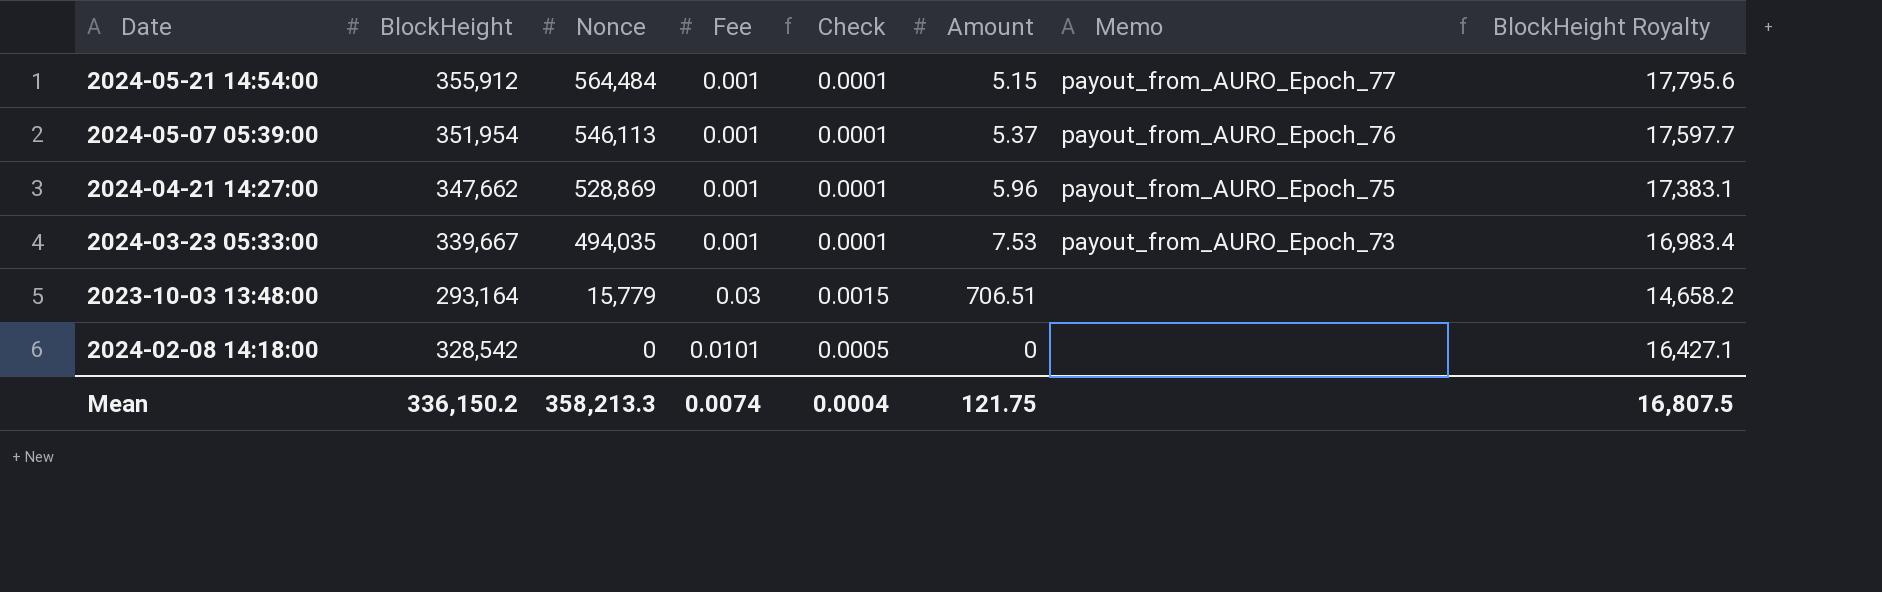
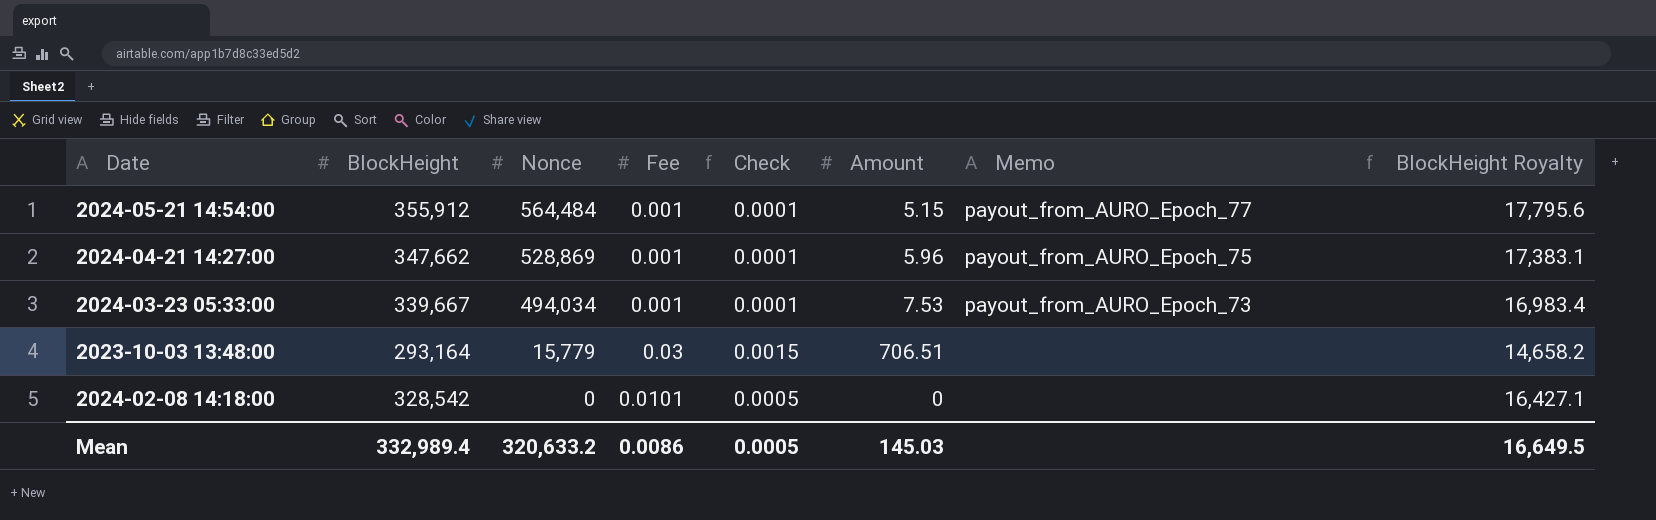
row 2024-05-07 05:39:00: 351,954 | 546,113 | 0.001 | 0.0001 | 5.37 | payout_from_AURO_Epoch_76 | 17,597.7 -> none
2024-03-23 05:33:00 | Nonce: 494,035 -> 494,034
Mean | BlockHeight: 336,150.2 -> 332,989.4
Mean | Nonce: 358,213.3 -> 320,633.2
Mean | Fee: 0.0074 -> 0.0086
Mean | Check: 0.0004 -> 0.0005
Mean | Amount: 121.75 -> 145.03
Mean | BlockHeight Royalty: 16,807.5 -> 16,649.5

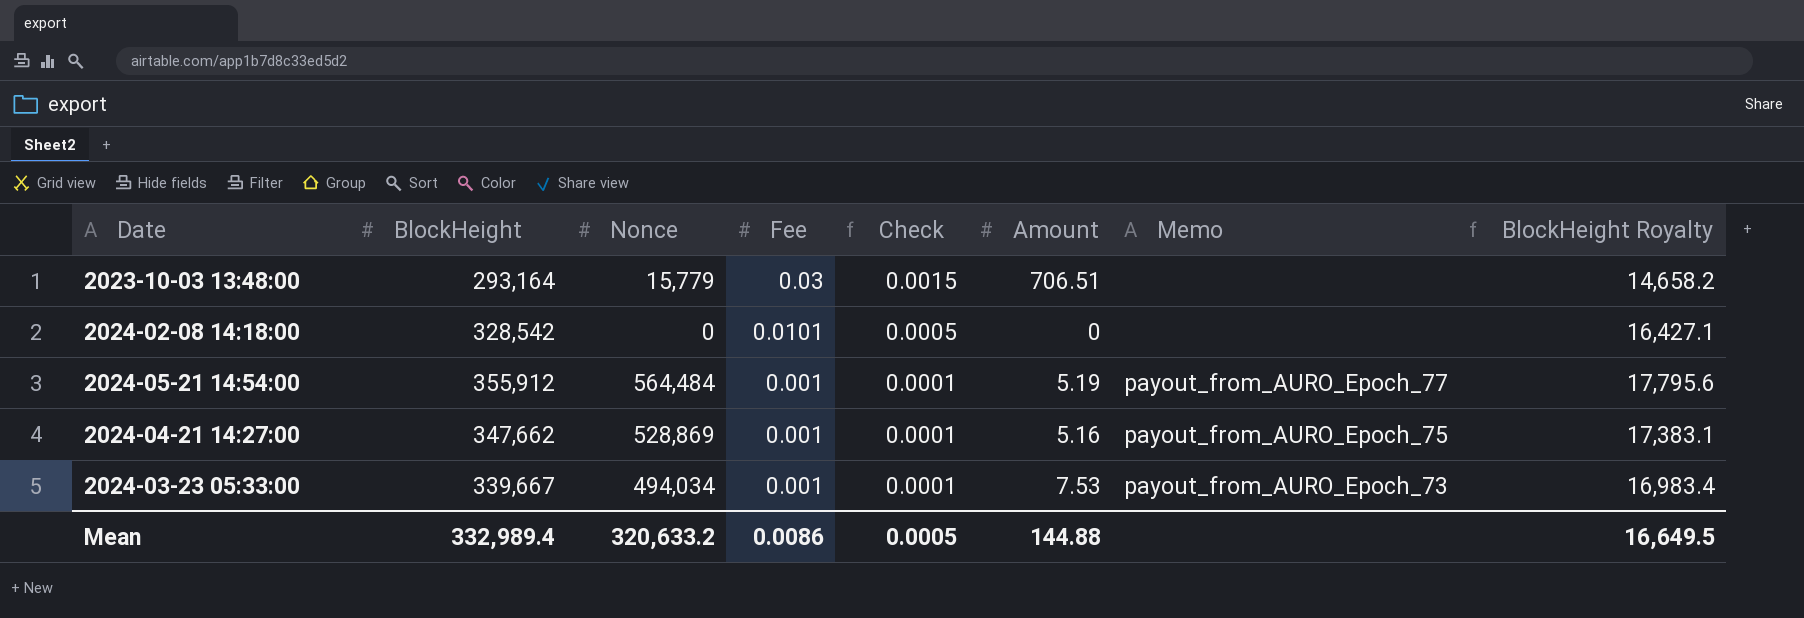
row order: Nonce descending -> Fee descending
2024-05-21 14:54:00 | Amount: 5.15 -> 5.19
2024-04-21 14:27:00 | Amount: 5.96 -> 5.16
Mean | Amount: 145.03 -> 144.88

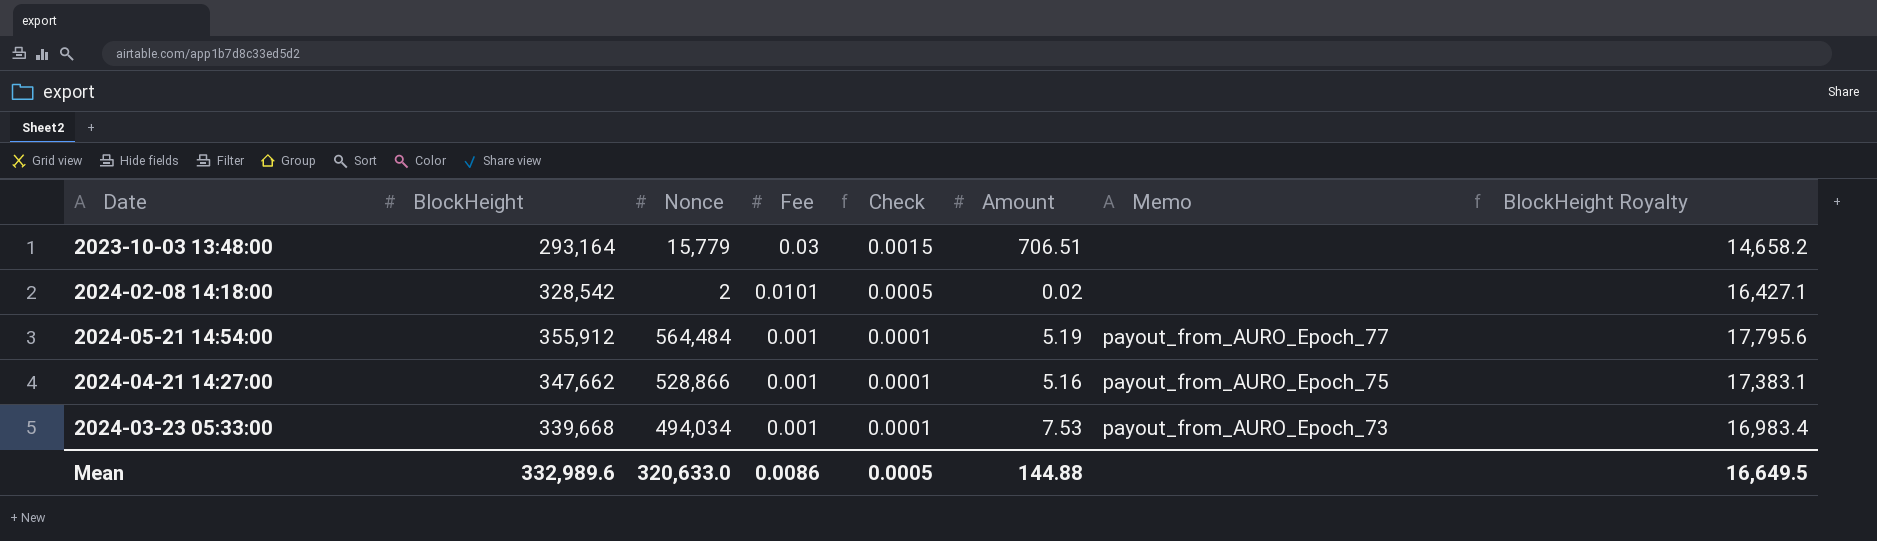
2024-02-08 14:18:00 | Nonce: 0 -> 2
2024-02-08 14:18:00 | Amount: 0 -> 0.02
2024-04-21 14:27:00 | Nonce: 528,869 -> 528,866
2024-03-23 05:33:00 | BlockHeight: 339,667 -> 339,668
Mean | BlockHeight: 332,989.4 -> 332,989.6
Mean | Nonce: 320,633.2 -> 320,633.0

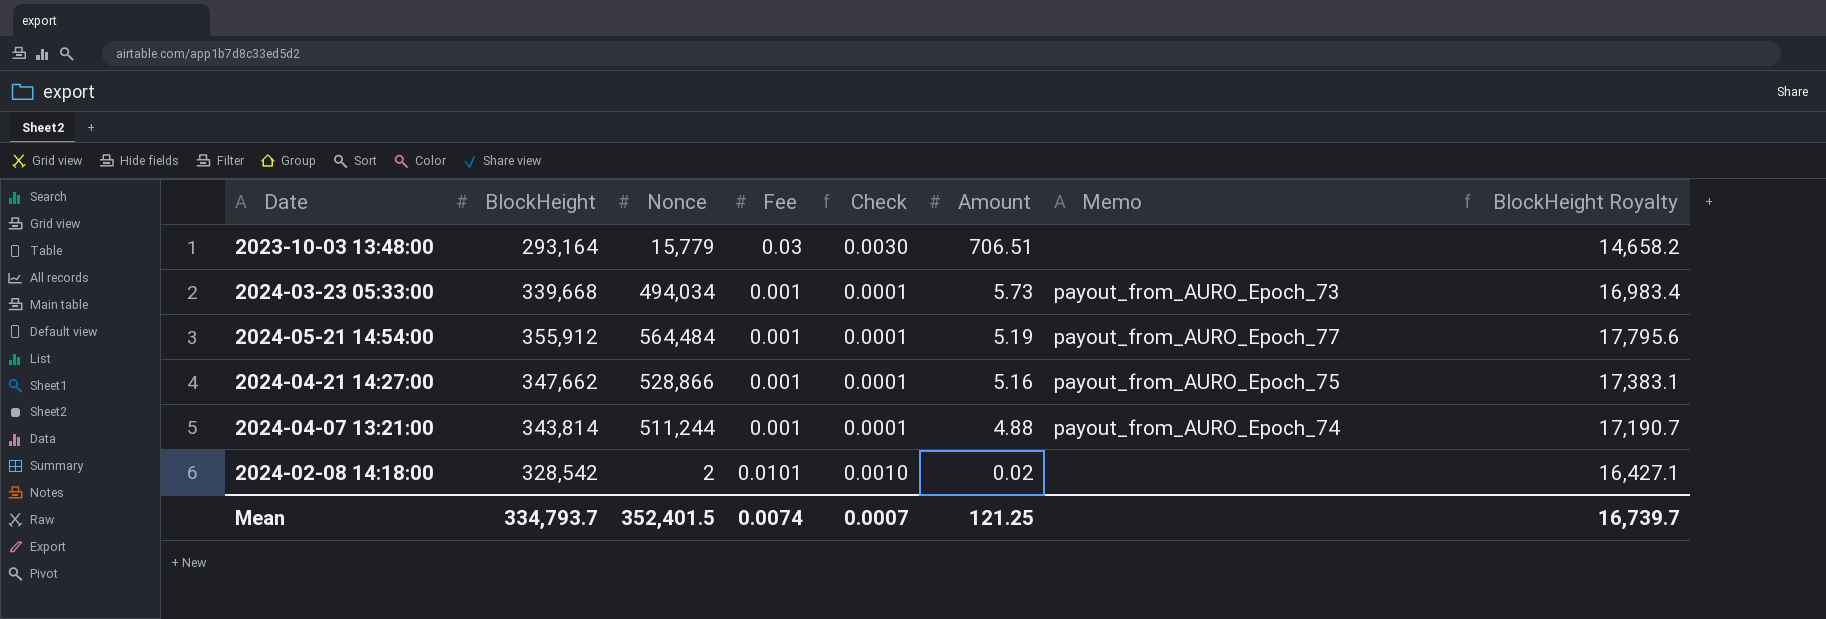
row order: Fee descending -> Amount descending
column Check | formula: [Fee] * 0.05 -> [Fee] * 0.1
2024-03-23 05:33:00 | Amount: 7.53 -> 5.73
row 2024-04-07 13:21:00: none -> 343,814 | 511,244 | 0.001 | 0.0001 | 4.88 | payout_from_AURO_Epoch_74 | 17,190.7
Mean | BlockHeight: 332,989.6 -> 334,793.7
Mean | Nonce: 320,633.0 -> 352,401.5
Mean | Fee: 0.0086 -> 0.0074
Mean | Check: 0.0005 -> 0.0007
Mean | Amount: 144.88 -> 121.25
Mean | BlockHeight Royalty: 16,649.5 -> 16,739.7

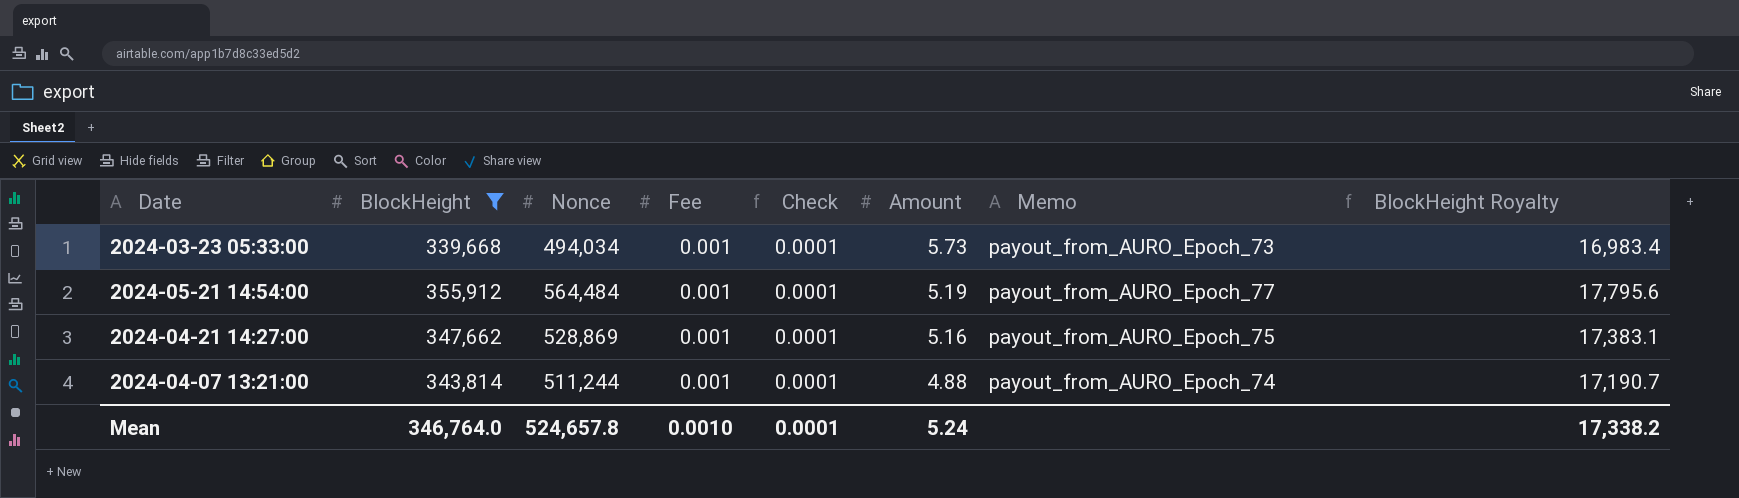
filter: none -> BlockHeight >= 339,668
2024-04-21 14:27:00 | Nonce: 528,866 -> 528,869
Mean | BlockHeight: 334,793.7 -> 346,764.0
Mean | Nonce: 352,401.5 -> 524,657.8
Mean | Fee: 0.0074 -> 0.0010
Mean | Check: 0.0007 -> 0.0001
Mean | Amount: 121.25 -> 5.24
Mean | BlockHeight Royalty: 16,739.7 -> 17,338.2

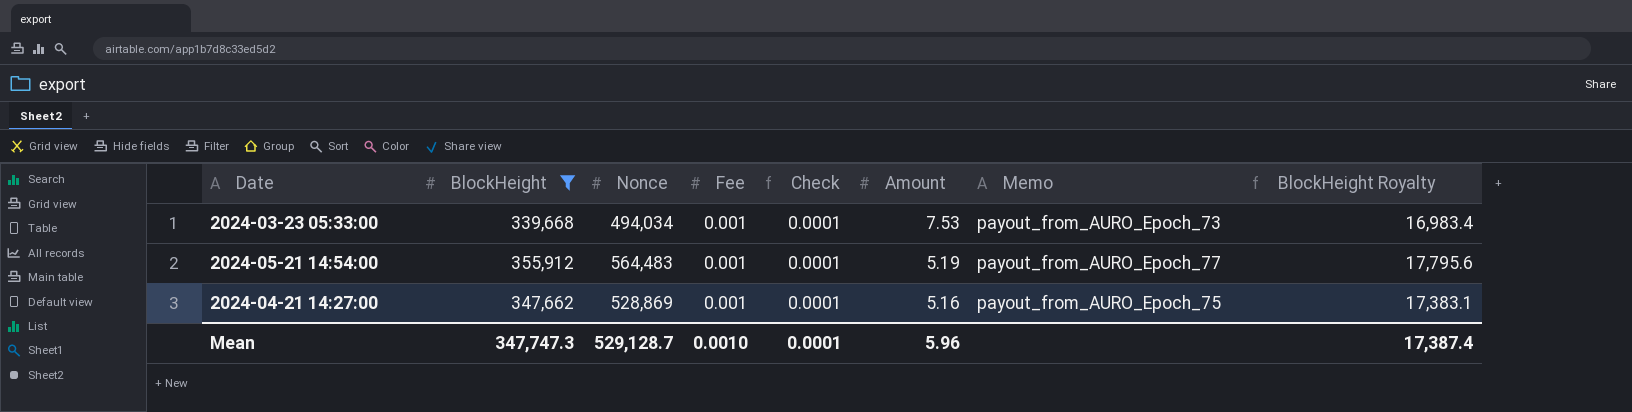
row 2024-04-07 13:21:00: 343,814 | 511,244 | 0.001 | 0.0001 | 4.88 | payout_from_AURO_Epoch_74 | 17,190.7 -> none
2024-03-23 05:33:00 | Amount: 5.73 -> 7.53
2024-05-21 14:54:00 | Nonce: 564,484 -> 564,483
Mean | BlockHeight: 346,764.0 -> 347,747.3
Mean | Nonce: 524,657.8 -> 529,128.7
Mean | Amount: 5.24 -> 5.96
Mean | BlockHeight Royalty: 17,338.2 -> 17,387.4

